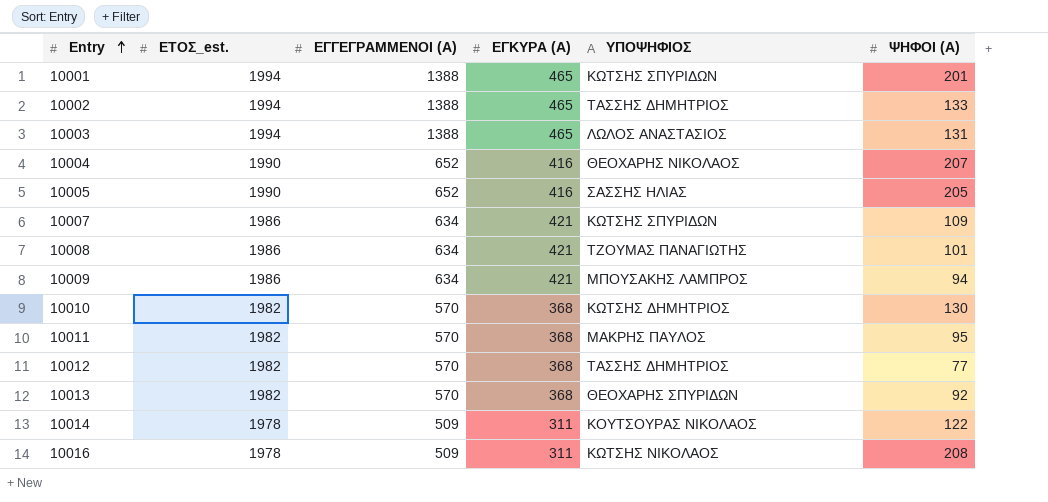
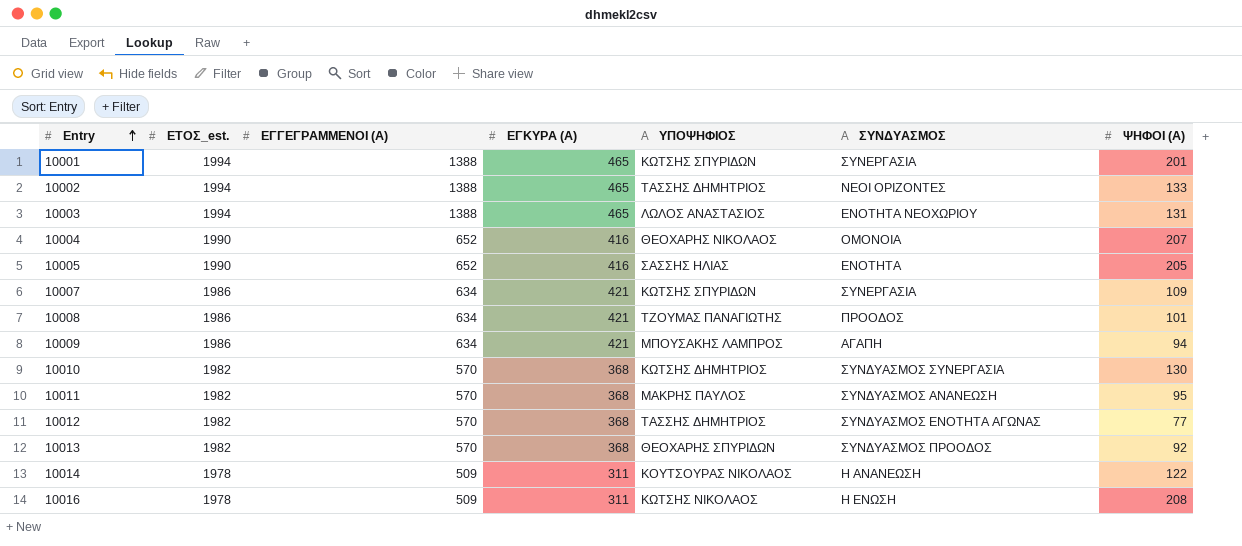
column ΣΥΝΔΥΑΣΜΟΣ | position: none -> 6

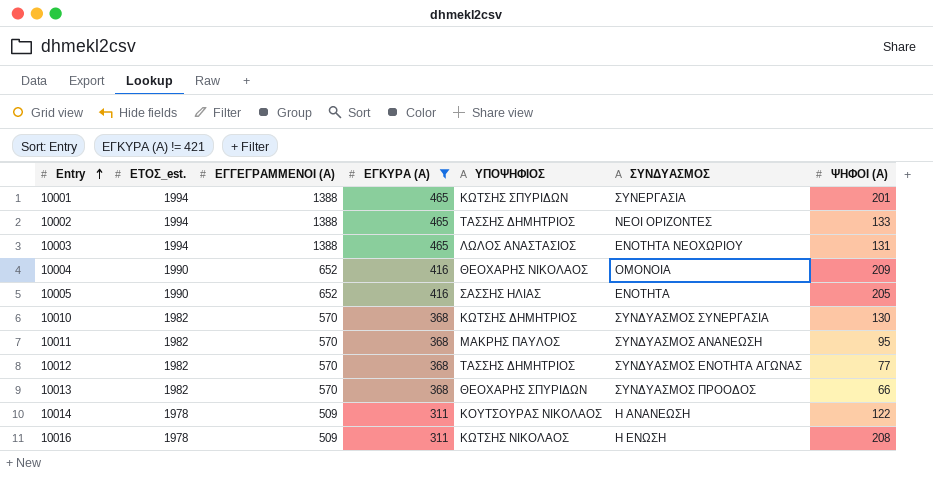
filter: none -> ΕΓΚΥΡΑ (Α) != 421
10004 | ΨΗΦΟΙ (Α): 207 -> 209
10013 | ΨΗΦΟΙ (Α): 92 -> 66

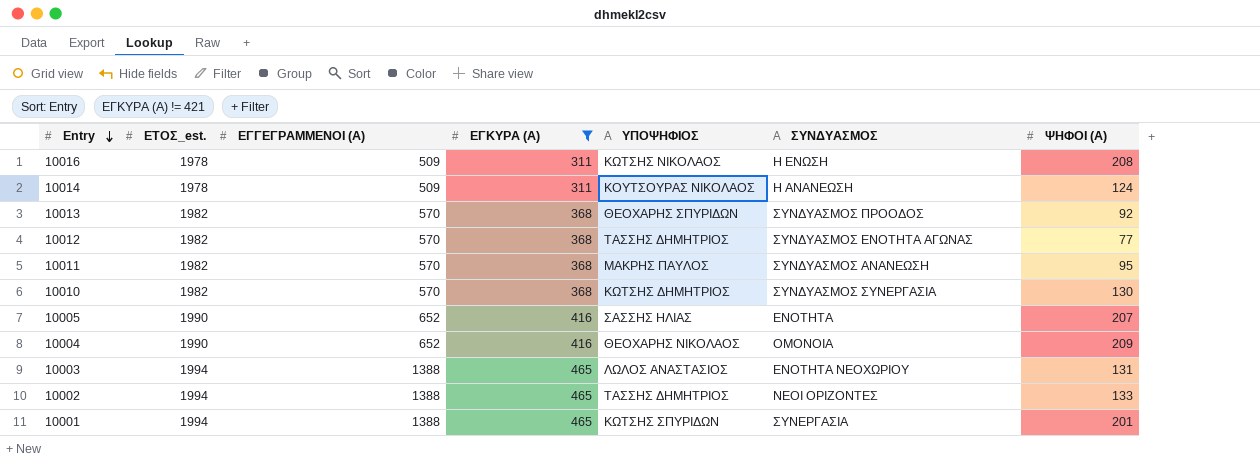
row order: Entry ascending -> Entry descending
10014 | ΨΗΦΟΙ (Α): 122 -> 124
10013 | ΨΗΦΟΙ (Α): 66 -> 92
10005 | ΨΗΦΟΙ (Α): 205 -> 207

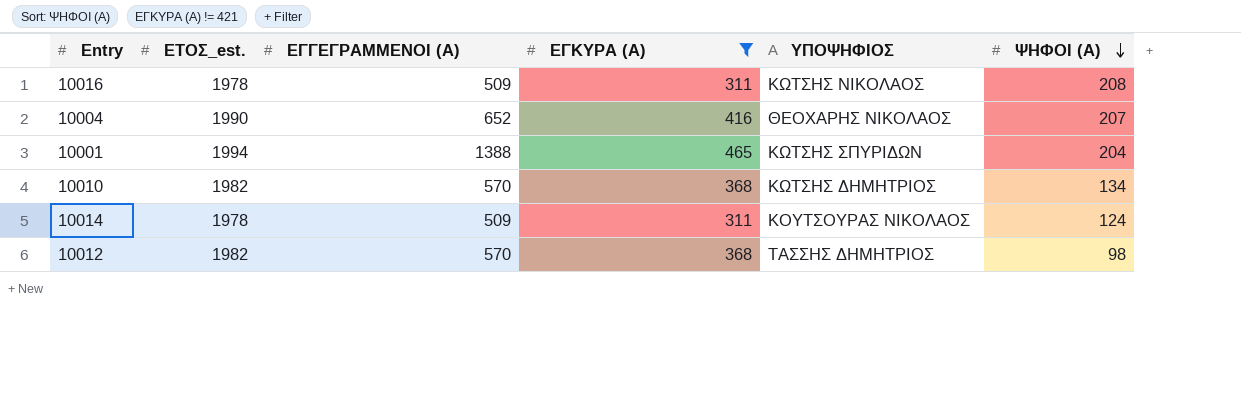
row order: Entry descending -> ΨΗΦΟΙ (Α) descending
column ΣΥΝΔΥΑΣΜΟΣ | position: 6 -> none
row 10013: 1982 | 570 | 368 | ΘΕΟΧΑΡΗΣ ΣΠΥΡΙΔΩΝ | ΣΥΝΔΥΑΣΜΟΣ ΠΡΟΟΔΟΣ | 92 -> none
row 10011: 1982 | 570 | 368 | ΜΑΚΡΗΣ ΠΑΥΛΟΣ | ΣΥΝΔΥΑΣΜΟΣ ΑΝΑΝΕΩΣΗ | 95 -> none
row 10005: 1990 | 652 | 416 | ΣΑΣΣΗΣ ΗΛΙΑΣ | ΕΝΟΤΗΤΑ | 207 -> none
row 10003: 1994 | 1388 | 465 | ΛΩΛΟΣ ΑΝΑΣΤΑΣΙΟΣ | ΕΝΟΤΗΤΑ ΝΕΟΧΩΡΙΟΥ | 131 -> none
row 10002: 1994 | 1388 | 465 | ΤΑΣΣΗΣ ΔΗΜΗΤΡΙΟΣ | ΝΕΟΙ ΟΡΙΖΟΝΤΕΣ | 133 -> none
10004 | ΨΗΦΟΙ (Α): 209 -> 207
10001 | ΨΗΦΟΙ (Α): 201 -> 204
10010 | ΨΗΦΟΙ (Α): 130 -> 134
10012 | ΨΗΦΟΙ (Α): 77 -> 98

